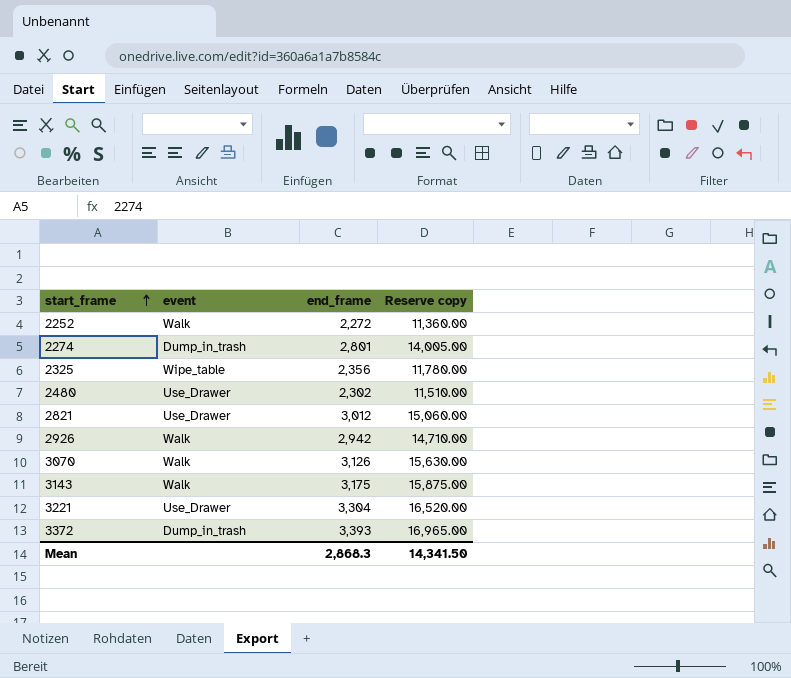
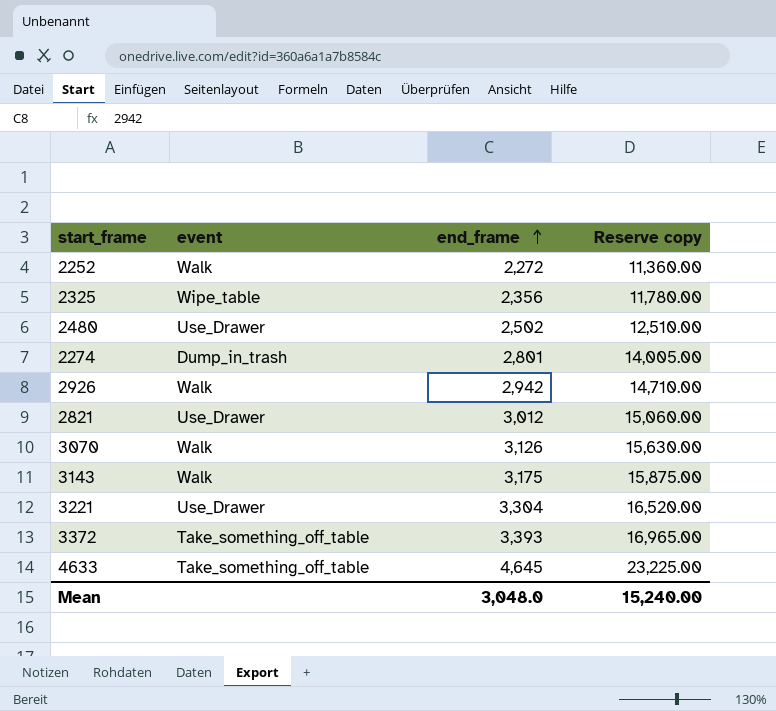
row order: start_frame ascending -> end_frame ascending
2480 | end_frame: 2,302 -> 2,502
2480 | Reserve copy: 11,510.00 -> 12,510.00
3372 | event: Dump_in_trash -> Take_something_off_table
row 4633: none -> Take_something_off_table | 4,645 | 23,225.00
Mean | end_frame: 2,868.3 -> 3,048.0
Mean | Reserve copy: 14,341.50 -> 15,240.00

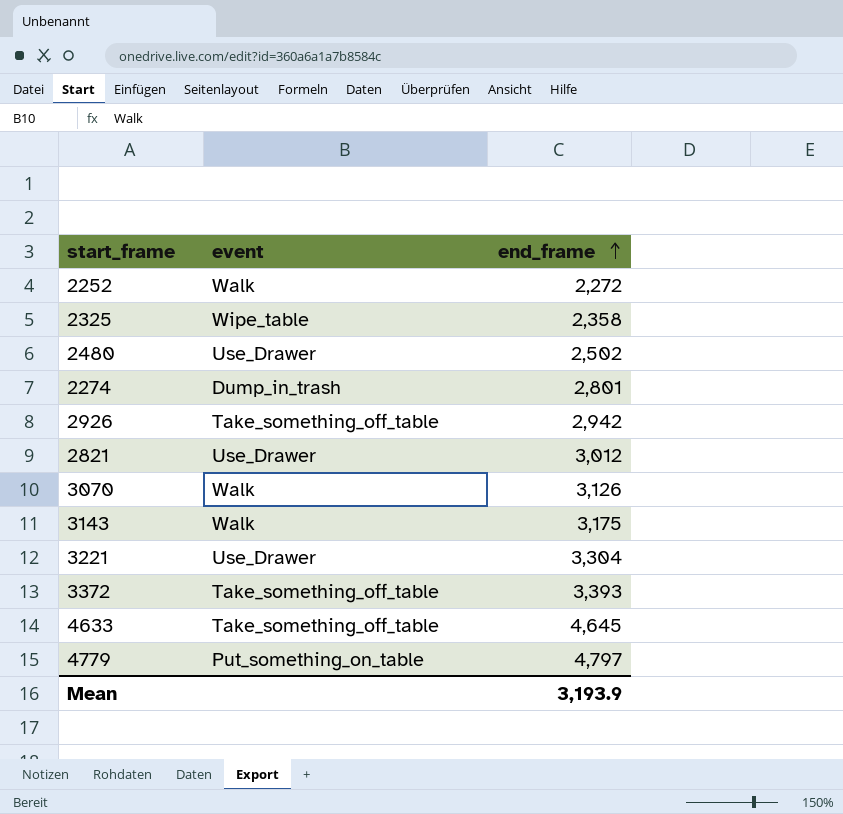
column Reserve copy | formula: [end_frame] * 5 -> none
2325 | end_frame: 2,356 -> 2,358
2926 | event: Walk -> Take_something_off_table
row 4779: none -> Put_something_on_table | 4,797
Mean | end_frame: 3,048.0 -> 3,193.9

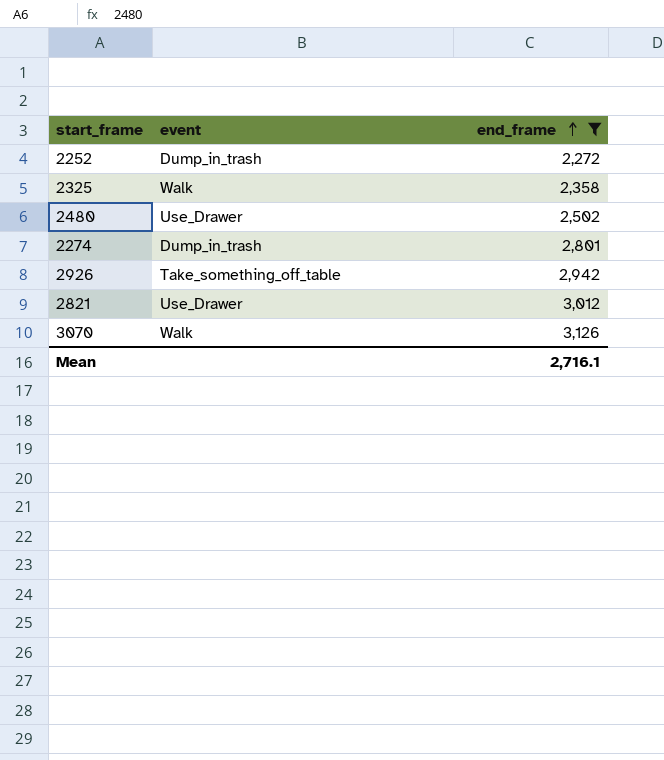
filter: none -> end_frame <= 3,126
2252 | event: Walk -> Dump_in_trash
2325 | event: Wipe_table -> Walk
Mean | end_frame: 3,193.9 -> 2,716.1

